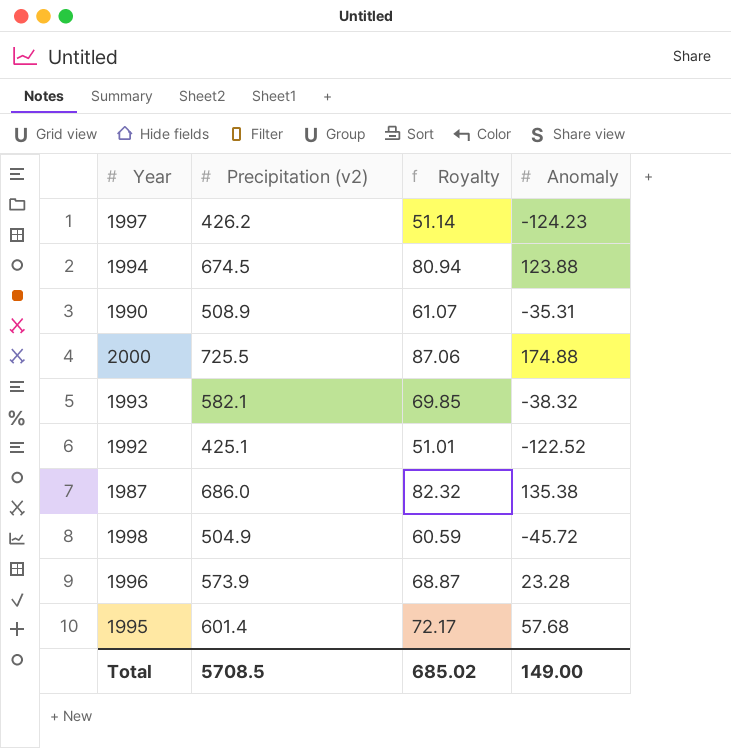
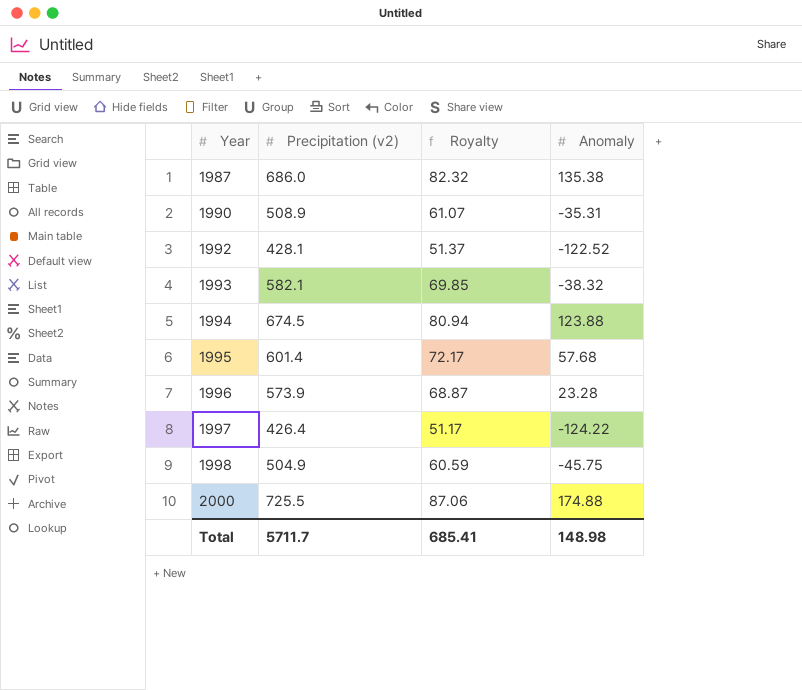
row order: none -> Year ascending
1992 | Precipitation (v2): 425.1 -> 428.1
1992 | Royalty: 51.01 -> 51.37
1997 | Precipitation (v2): 426.2 -> 426.4
1997 | Royalty: 51.14 -> 51.17
1997 | Anomaly: -124.23 -> -124.22
1998 | Anomaly: -45.72 -> -45.75
Total | Precipitation (v2): 5708.5 -> 5711.7
Total | Royalty: 685.02 -> 685.41
Total | Anomaly: 149.00 -> 148.98

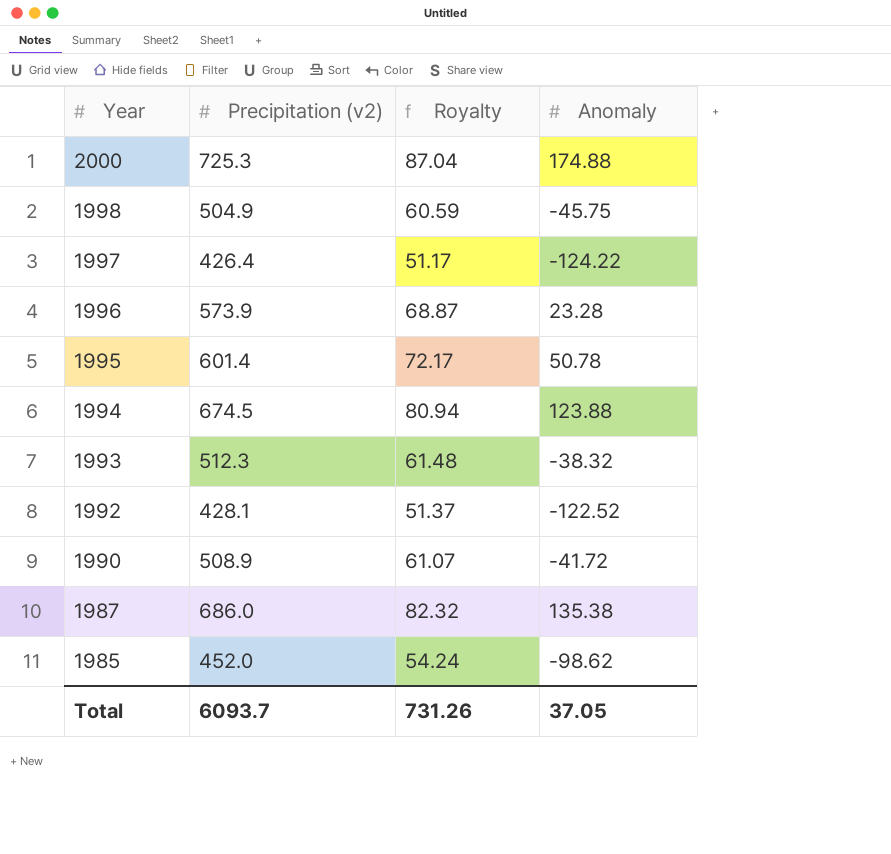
row order: Year ascending -> Year descending
2000 | Precipitation (v2): 725.5 -> 725.3
2000 | Royalty: 87.06 -> 87.04
1995 | Anomaly: 57.68 -> 50.78
1993 | Precipitation (v2): 582.1 -> 512.3
1993 | Royalty: 69.85 -> 61.48
1990 | Anomaly: -35.31 -> -41.72
row 1985: none -> 452.0 | 54.24 | -98.62
Total | Precipitation (v2): 5711.7 -> 6093.7
Total | Royalty: 685.41 -> 731.26
Total | Anomaly: 148.98 -> 37.05

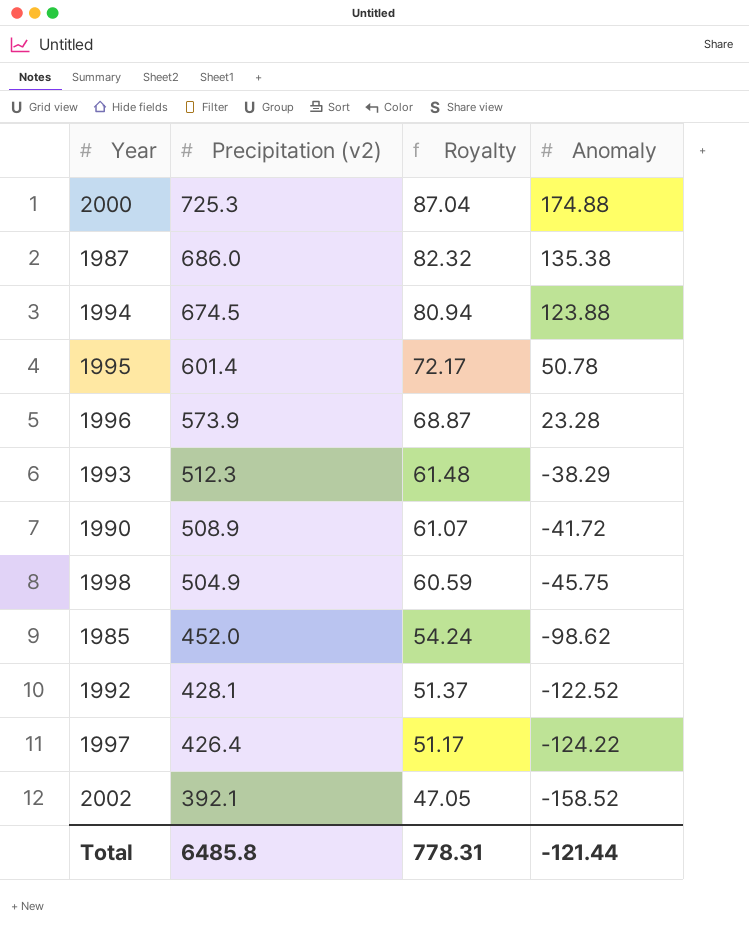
row order: Year descending -> Precipitation (v2) descending
1993 | Anomaly: -38.32 -> -38.29
row 2002: none -> 392.1 | 47.05 | -158.52
Total | Precipitation (v2): 6093.7 -> 6485.8
Total | Royalty: 731.26 -> 778.31
Total | Anomaly: 37.05 -> -121.44

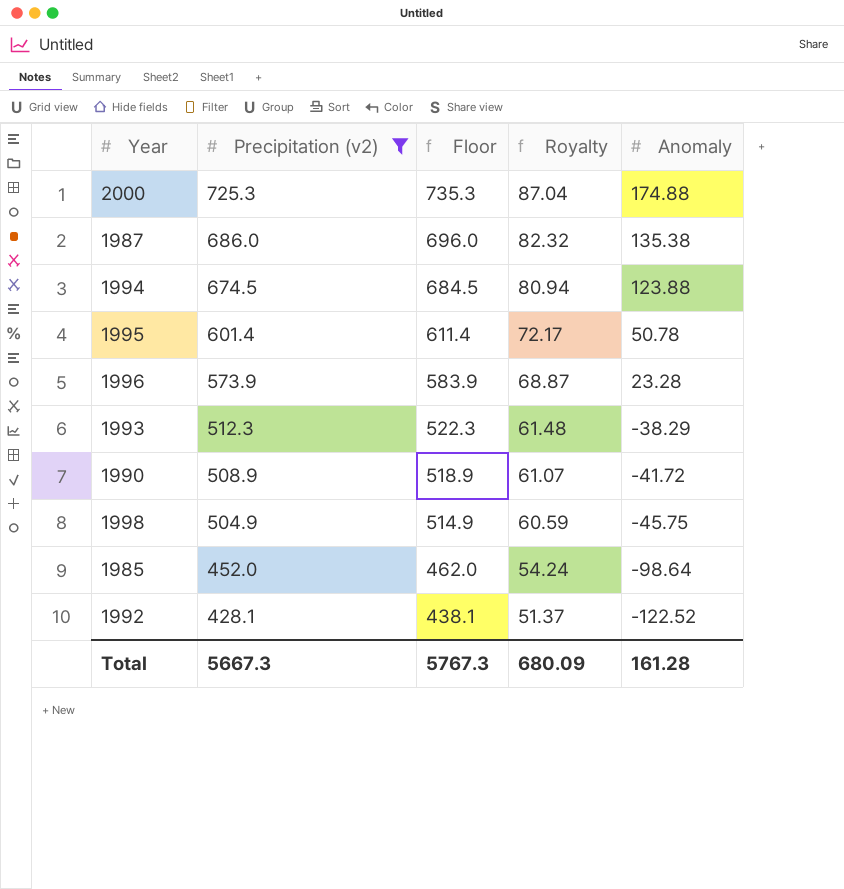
filter: none -> Precipitation (v2) >= 428.1
column Floor | formula: none -> [Precipitation (v2)] + 10
1985 | Anomaly: -98.62 -> -98.64
Total | Precipitation (v2): 6485.8 -> 5667.3
Total | Royalty: 778.31 -> 680.09
Total | Anomaly: -121.44 -> 161.28

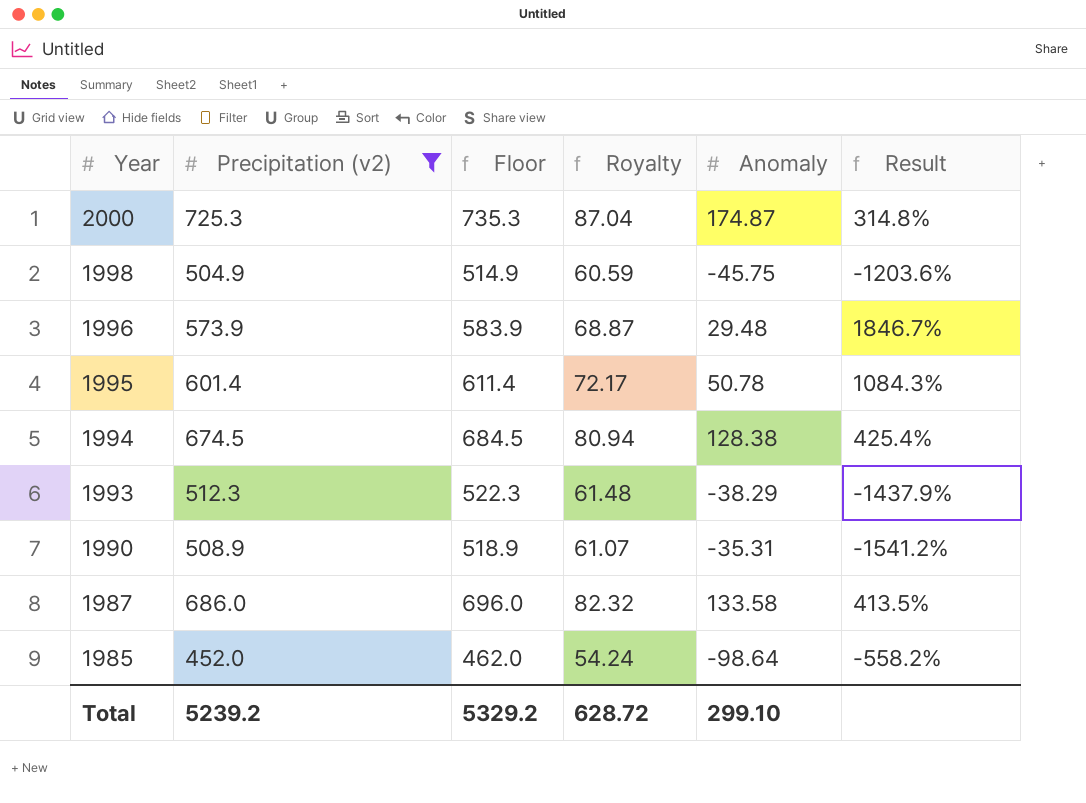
row order: Precipitation (v2) descending -> Year descending
column Result | formula: none -> ([Precipitation (v2)] - [Anomaly]) / [Anomaly]
row 1992: 428.1 | 438.1 | 51.37 | -122.52 -> none
2000 | Anomaly: 174.88 -> 174.87
1996 | Anomaly: 23.28 -> 29.48
1994 | Anomaly: 123.88 -> 128.38
1990 | Anomaly: -41.72 -> -35.31
1987 | Anomaly: 135.38 -> 133.58
Total | Precipitation (v2): 5667.3 -> 5239.2
Total | Floor: 5767.3 -> 5329.2
Total | Royalty: 680.09 -> 628.72
Total | Anomaly: 161.28 -> 299.10

